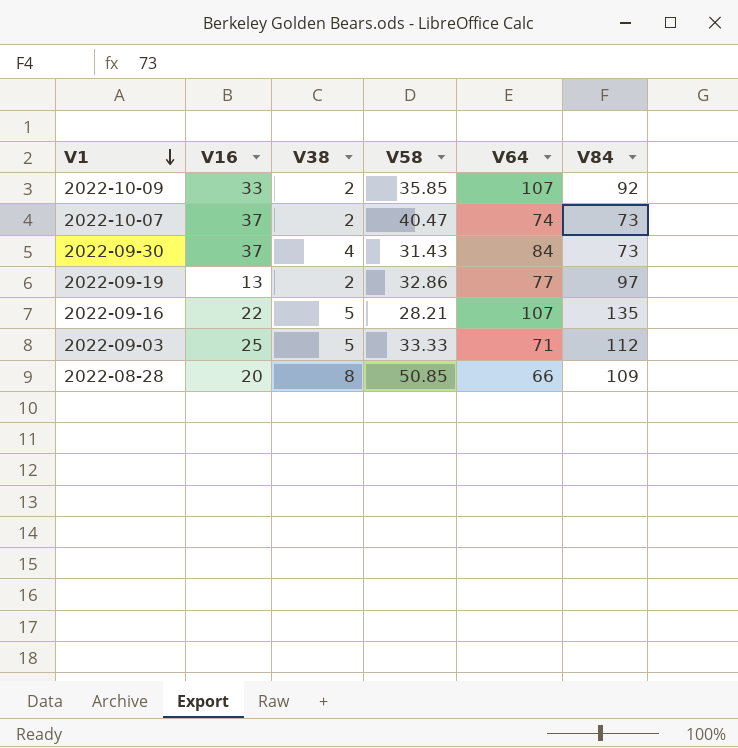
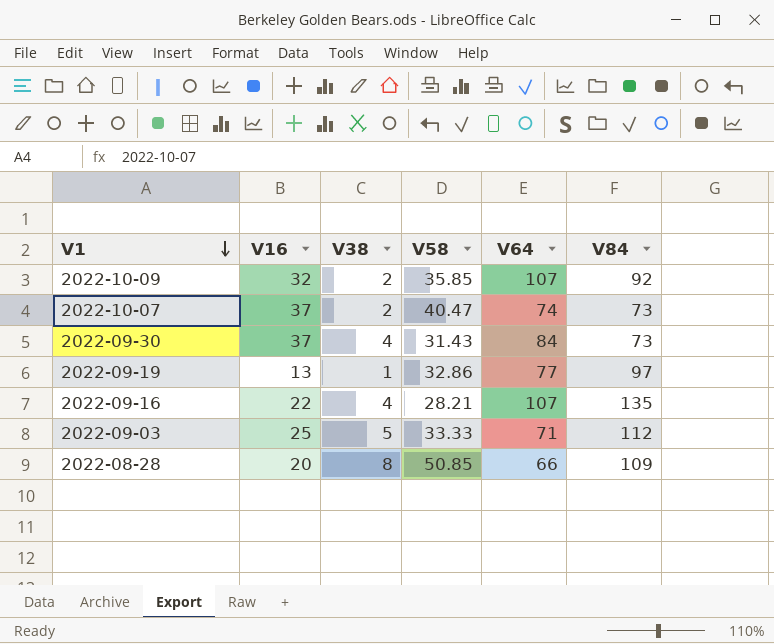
2022-10-09 | V16: 33 -> 32
2022-09-19 | V38: 2 -> 1
2022-09-16 | V38: 5 -> 4

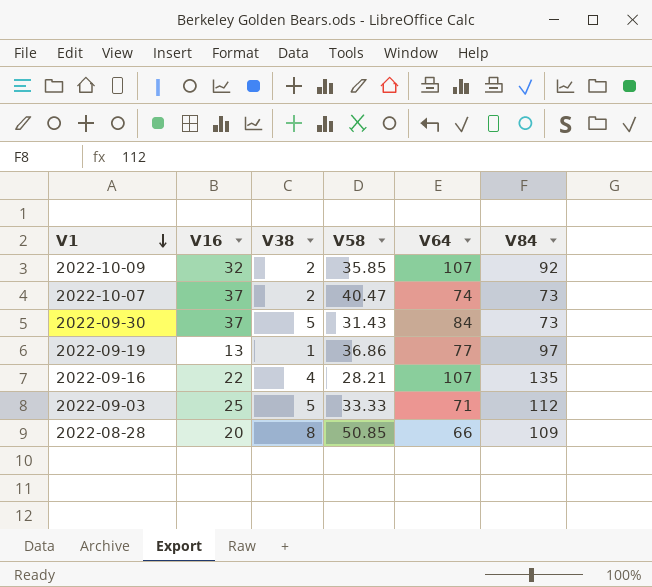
2022-09-30 | V38: 4 -> 5
2022-09-19 | V58: 32.86 -> 36.86

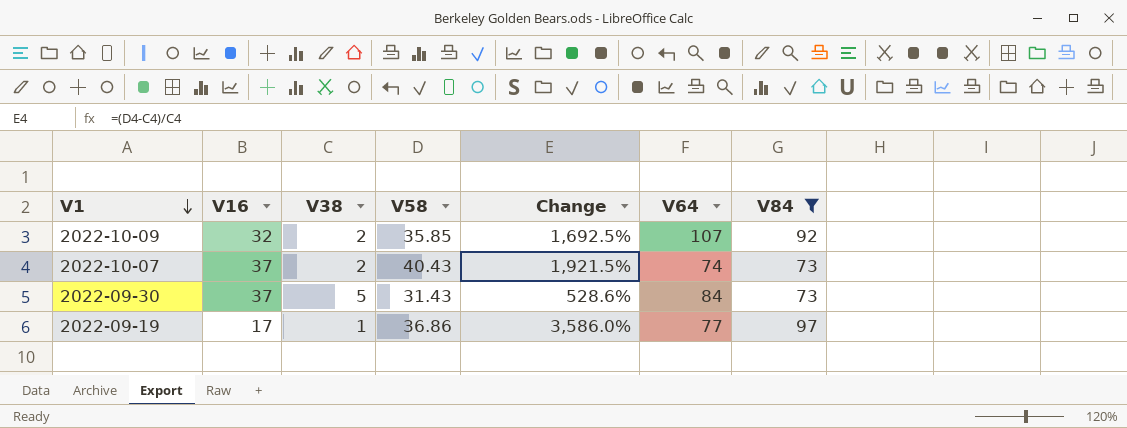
filter: none -> V84 <= 97
column Change | formula: none -> ([V58] - [V38]) / [V38]
2022-10-07 | V58: 40.47 -> 40.43
2022-09-19 | V16: 13 -> 17

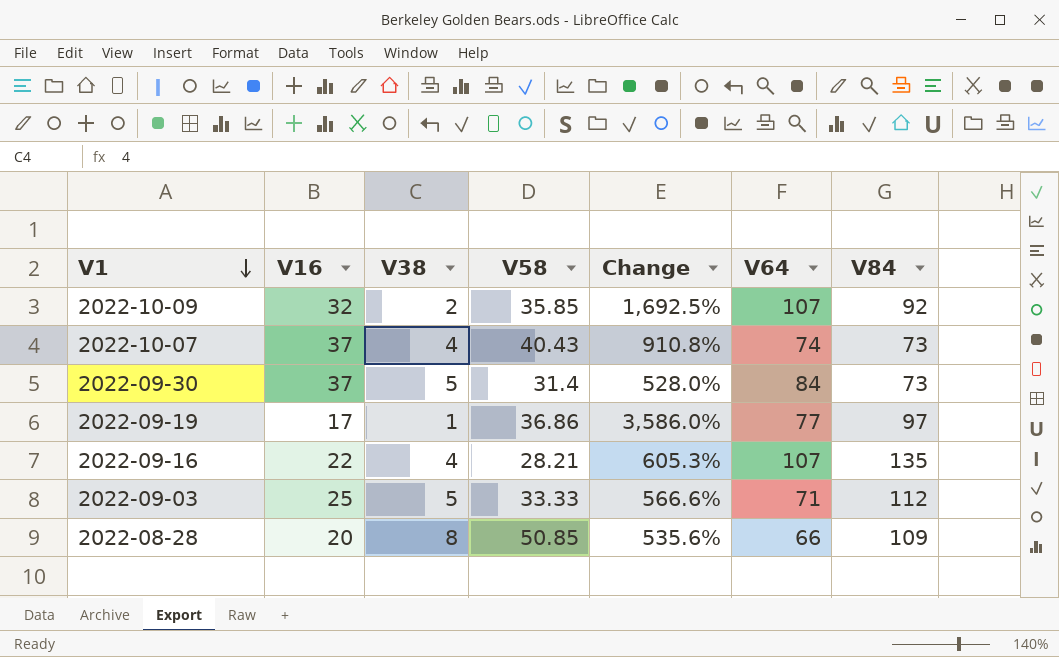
filter: V84 <= 97 -> none
2022-10-07 | V38: 2 -> 4
2022-10-07 | Change: 1,921.5% -> 910.8%
2022-09-30 | V58: 31.43 -> 31.4
2022-09-30 | Change: 528.6% -> 528.0%

